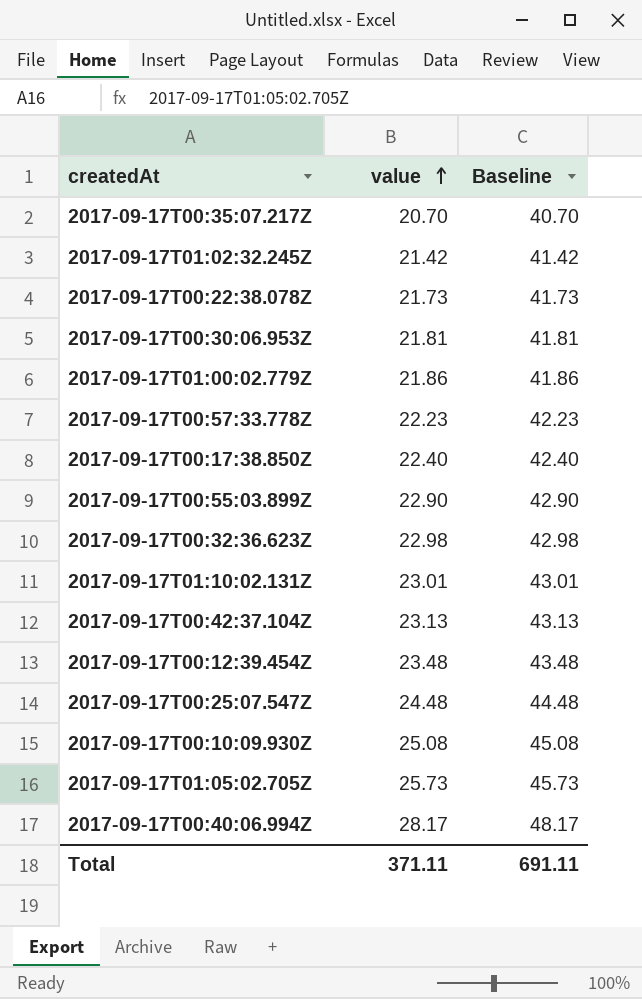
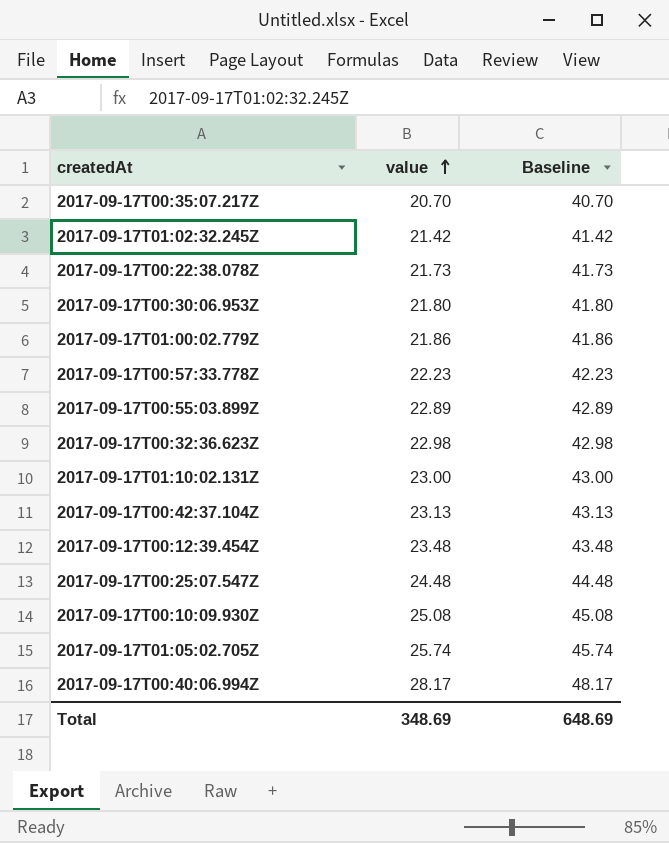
row 2017-09-17T00:17:38.850Z: 22.40 | 42.40 -> none
2017-09-17T00:30:06.953Z | value: 21.81 -> 21.80
2017-09-17T00:30:06.953Z | Baseline: 41.81 -> 41.80
2017-09-17T00:55:03.899Z | value: 22.90 -> 22.89
2017-09-17T00:55:03.899Z | Baseline: 42.90 -> 42.89
2017-09-17T01:10:02.131Z | value: 23.01 -> 23.00
2017-09-17T01:10:02.131Z | Baseline: 43.01 -> 43.00
2017-09-17T01:05:02.705Z | value: 25.73 -> 25.74
2017-09-17T01:05:02.705Z | Baseline: 45.73 -> 45.74
Total | value: 371.11 -> 348.69
Total | Baseline: 691.11 -> 648.69

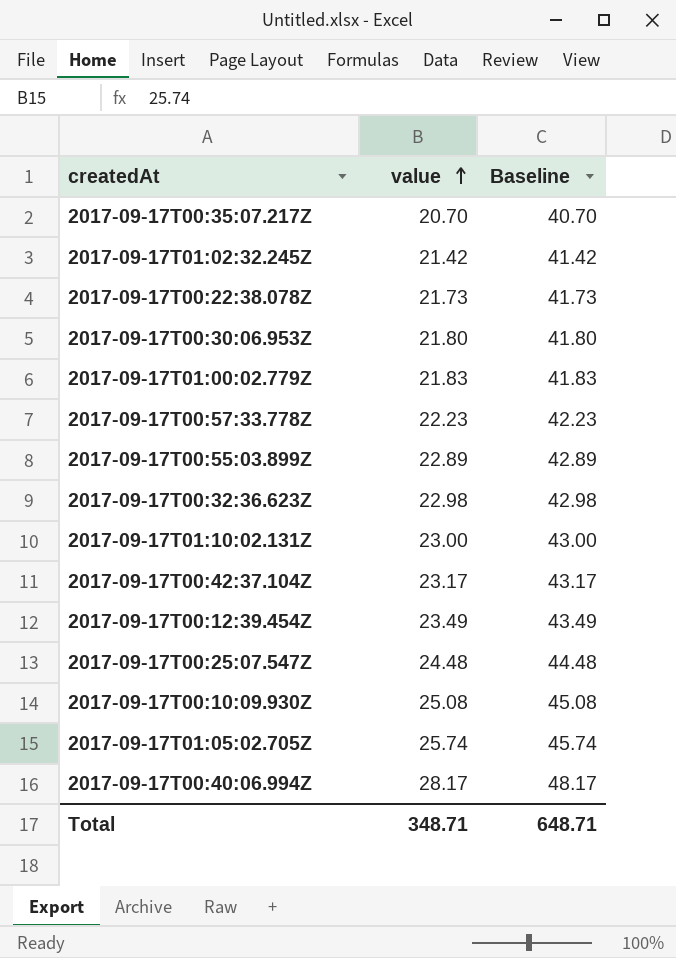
2017-09-17T01:00:02.779Z | value: 21.86 -> 21.83
2017-09-17T01:00:02.779Z | Baseline: 41.86 -> 41.83
2017-09-17T00:42:37.104Z | value: 23.13 -> 23.17
2017-09-17T00:42:37.104Z | Baseline: 43.13 -> 43.17
2017-09-17T00:12:39.454Z | value: 23.48 -> 23.49
2017-09-17T00:12:39.454Z | Baseline: 43.48 -> 43.49
Total | value: 348.69 -> 348.71
Total | Baseline: 648.69 -> 648.71

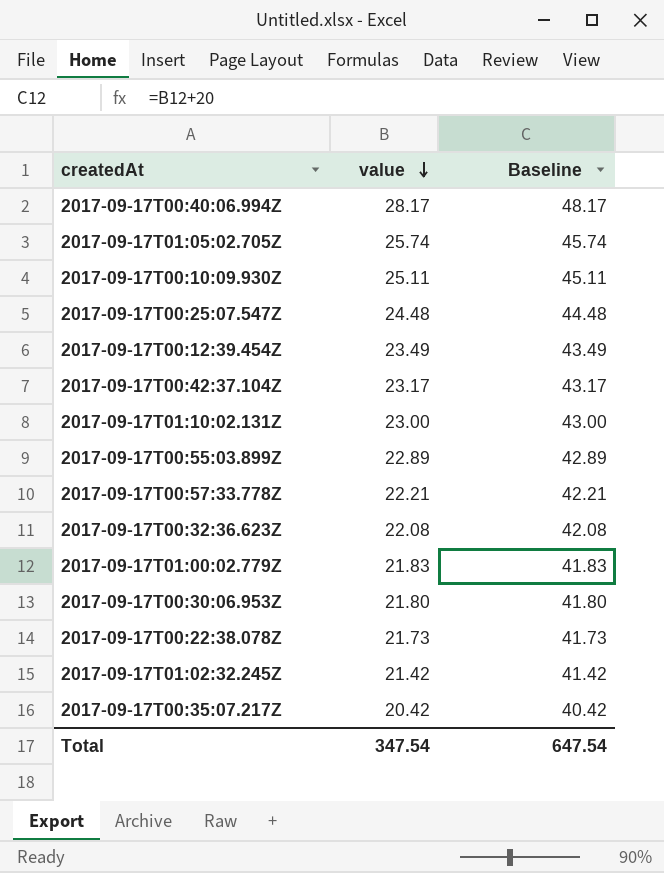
row order: value ascending -> value descending
2017-09-17T00:10:09.930Z | value: 25.08 -> 25.11
2017-09-17T00:10:09.930Z | Baseline: 45.08 -> 45.11
2017-09-17T00:57:33.778Z | value: 22.23 -> 22.21
2017-09-17T00:57:33.778Z | Baseline: 42.23 -> 42.21
2017-09-17T00:32:36.623Z | value: 22.98 -> 22.08
2017-09-17T00:32:36.623Z | Baseline: 42.98 -> 42.08
2017-09-17T00:35:07.217Z | value: 20.70 -> 20.42
2017-09-17T00:35:07.217Z | Baseline: 40.70 -> 40.42
Total | value: 348.71 -> 347.54
Total | Baseline: 648.71 -> 647.54

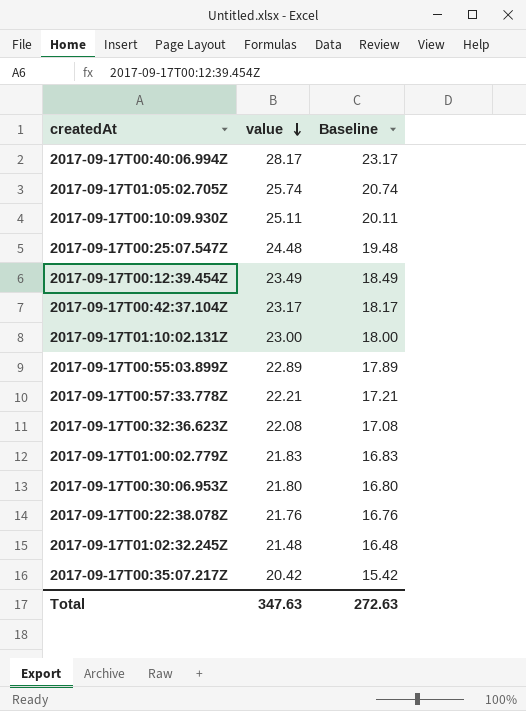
column Baseline | formula: [value] + 20 -> [value] - 5
2017-09-17T00:22:38.078Z | value: 21.73 -> 21.76
2017-09-17T01:02:32.245Z | value: 21.42 -> 21.48
Total | value: 347.54 -> 347.63
Total | Baseline: 647.54 -> 272.63

